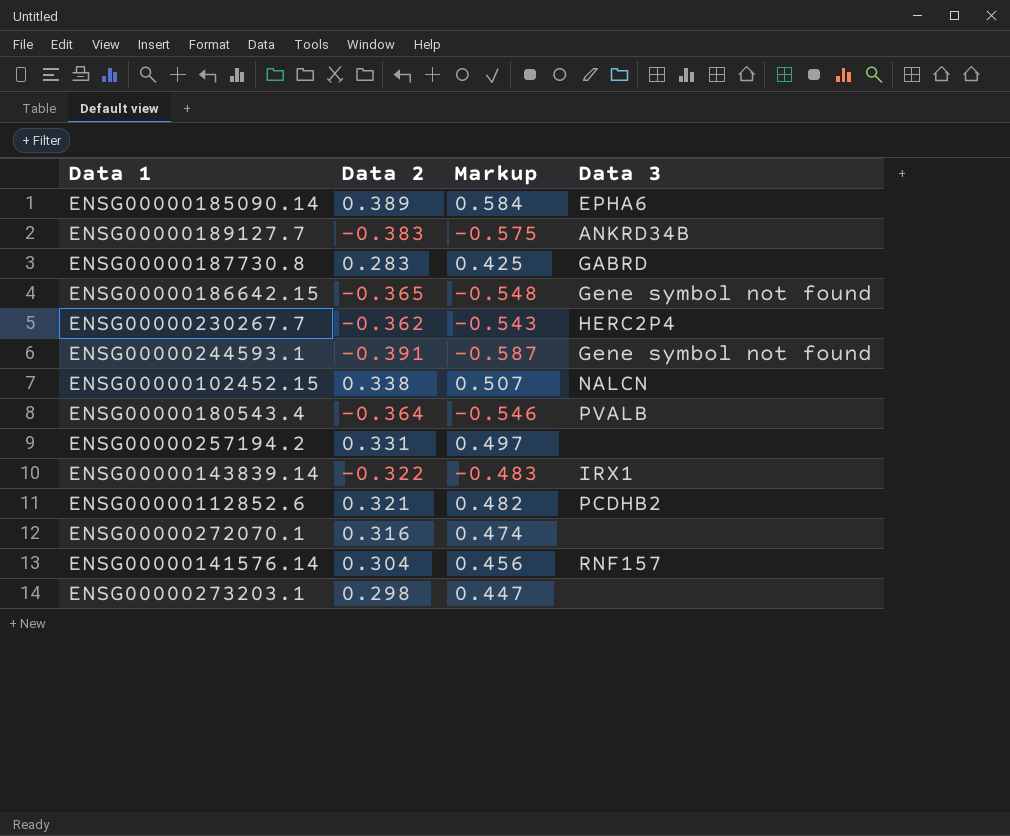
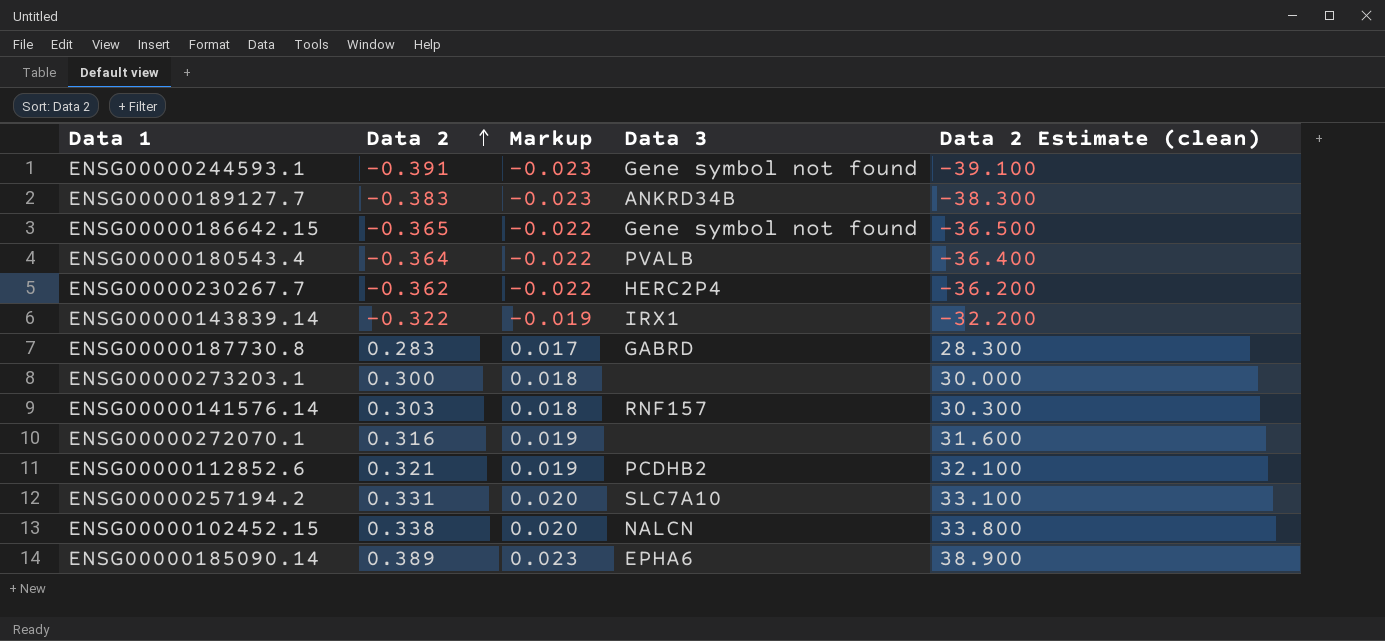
row order: none -> Data 2 ascending
column Markup | formula: [Data 2] * 1.5 -> [Data 2] * 0.06
column Data 2 Estimate (clean) | formula: none -> [Data 2] * 100
ENSG00000273203.1 | Data 2: 0.298 -> 0.300
ENSG00000141576.14 | Data 2: 0.304 -> 0.303
ENSG00000257194.2 | Data 3: none -> SLC7A10

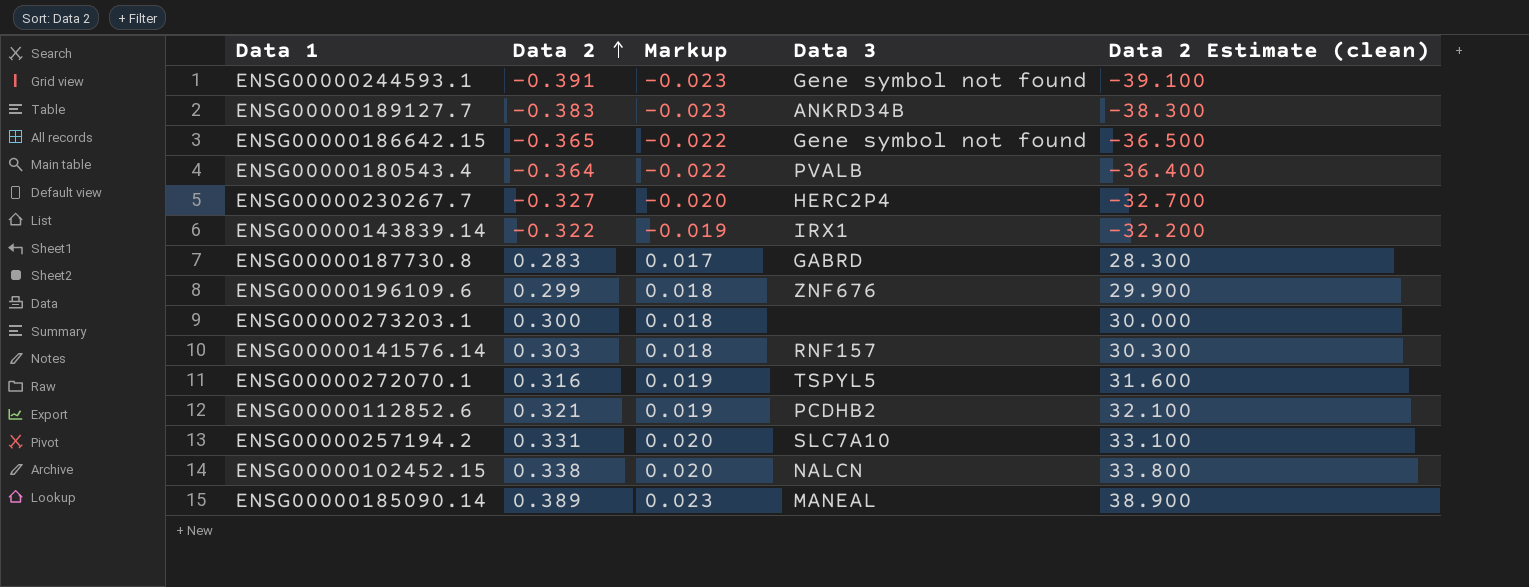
ENSG00000230267.7 | Data 2: -0.362 -> -0.327
ENSG00000230267.7 | Markup: -0.022 -> -0.020
ENSG00000230267.7 | Data 2 Estimate (clean): -36.200 -> -32.700
row ENSG00000196109.6: none -> 0.299 | 0.018 | ZNF676 | 29.900
ENSG00000272070.1 | Data 3: none -> TSPYL5
ENSG00000185090.14 | Data 3: EPHA6 -> MANEAL

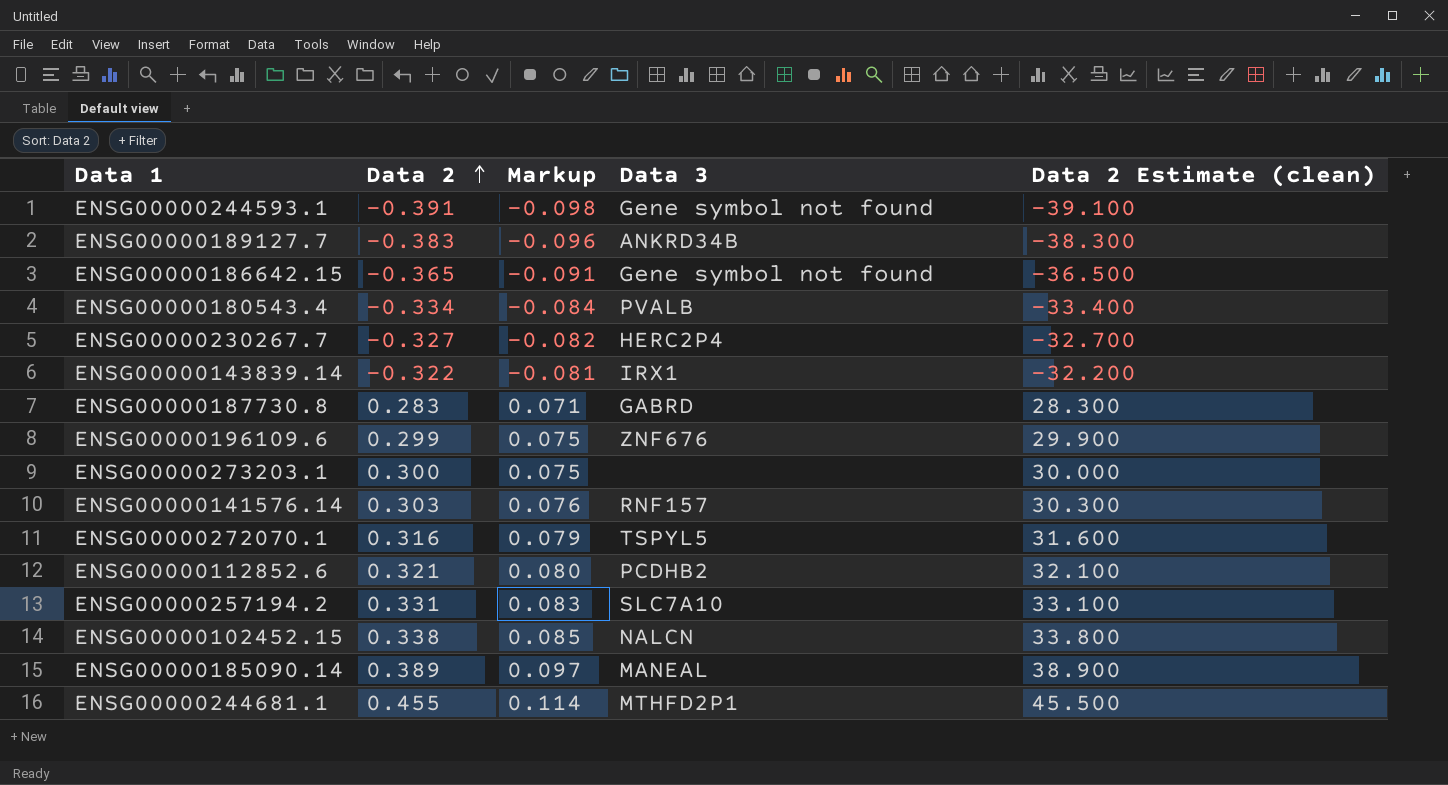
column Markup | formula: [Data 2] * 0.06 -> [Data 2] * 0.25
ENSG00000180543.4 | Data 2: -0.364 -> -0.334
ENSG00000180543.4 | Data 2 Estimate (clean): -36.400 -> -33.400
row ENSG00000244681.1: none -> 0.455 | 0.114 | MTHFD2P1 | 45.500

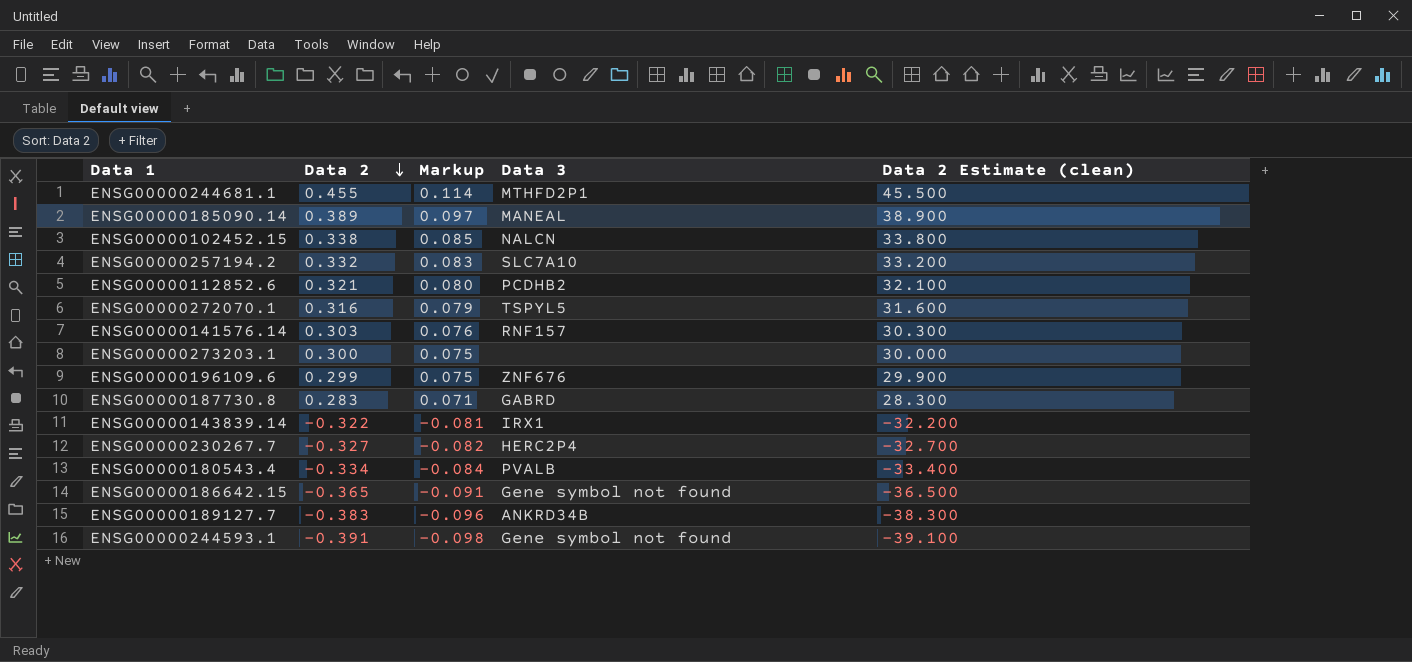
row order: Data 2 ascending -> Data 2 descending
ENSG00000257194.2 | Data 2: 0.331 -> 0.332
ENSG00000257194.2 | Data 2 Estimate (clean): 33.100 -> 33.200

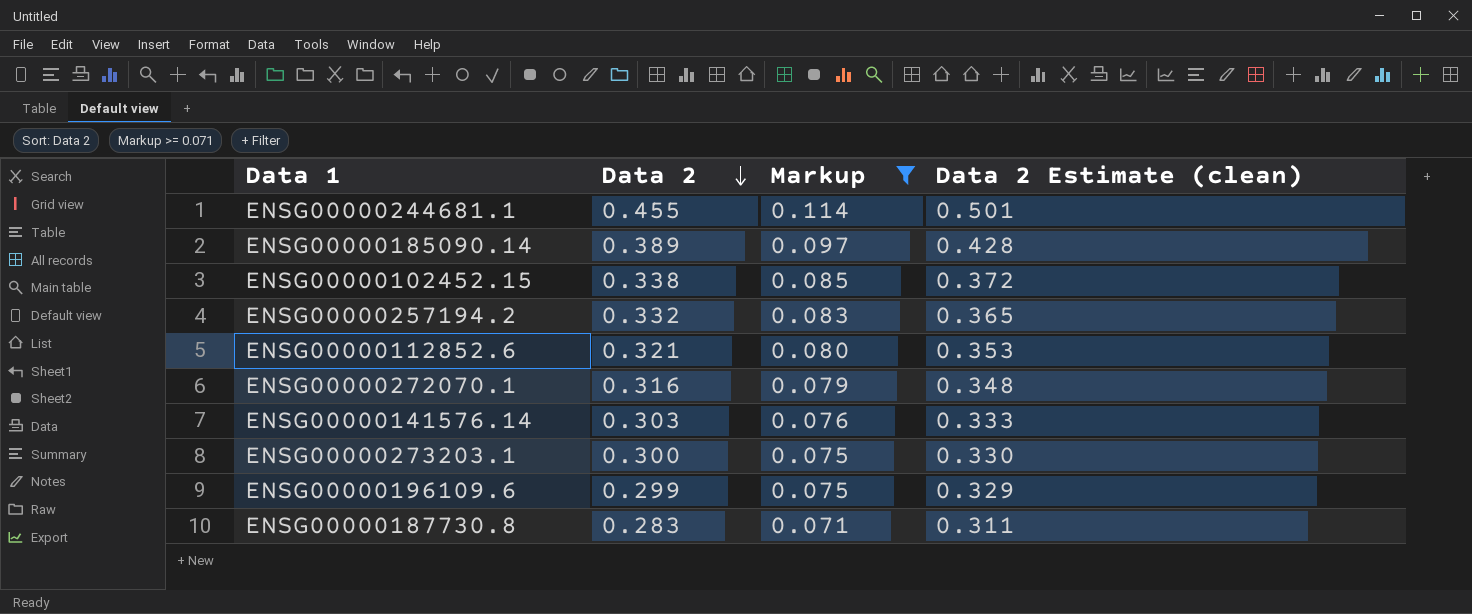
filter: none -> Markup >= 0.071
column Data 3 | position: 4 -> none
column Data 2 Estimate (clean) | formula: [Data 2] * 100 -> [Data 2] * 1.1

